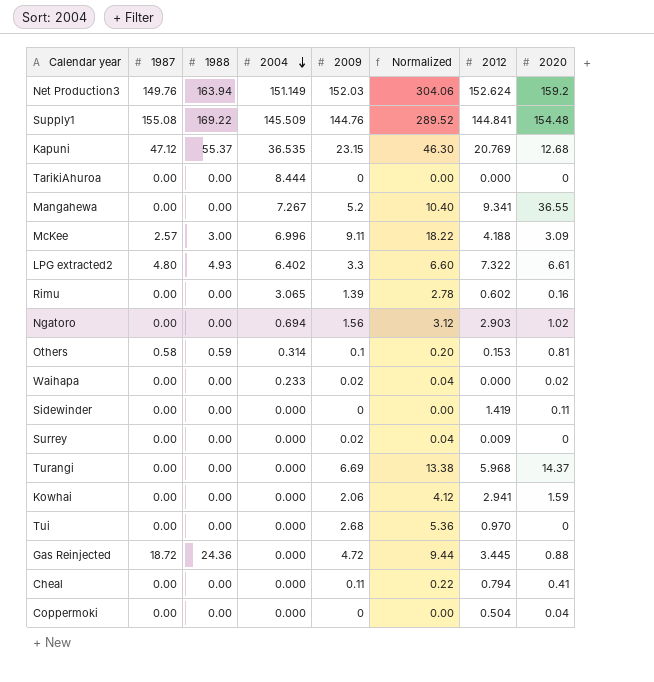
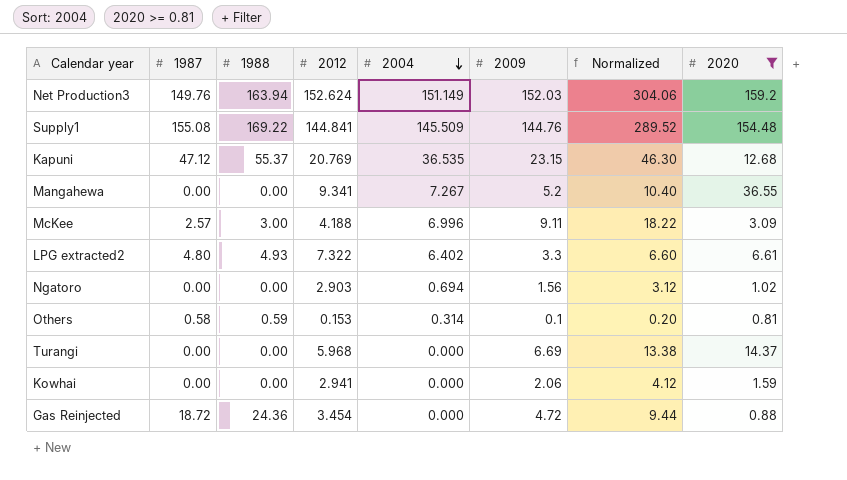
filter: none -> 2020 >= 0.81
column 2012 | position: 7 -> 4
Gas Reinjected | 2012: 3.445 -> 3.454

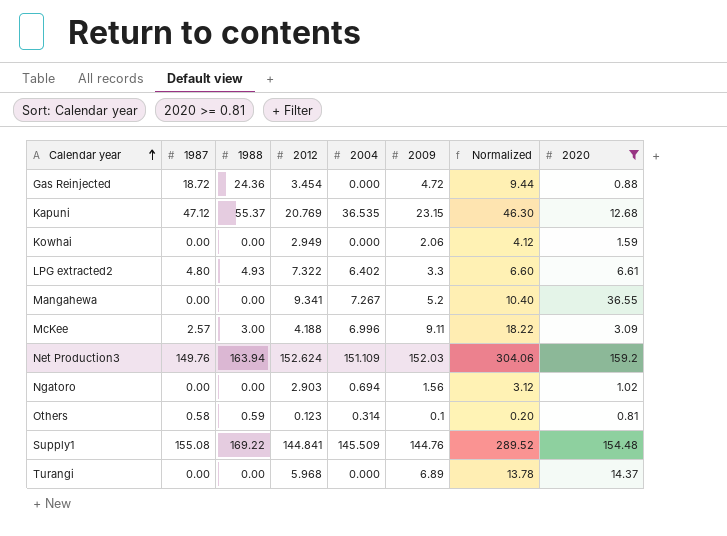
row order: 2004 descending -> Calendar year ascending
Kowhai | 2012: 2.941 -> 2.949
Net Production3 | 2004: 151.149 -> 151.109
Others | 2012: 0.153 -> 0.123
Turangi | 2009: 6.69 -> 6.89
Turangi | Normalized: 13.38 -> 13.78

